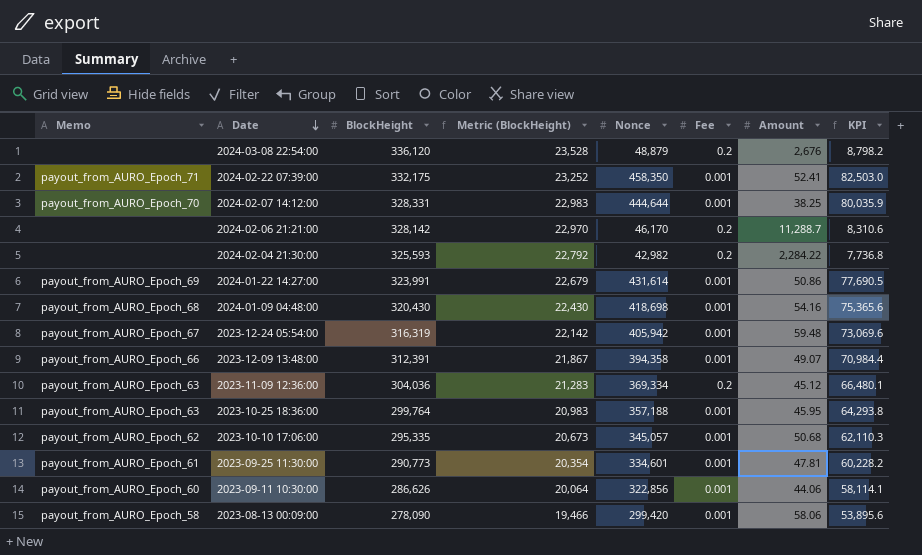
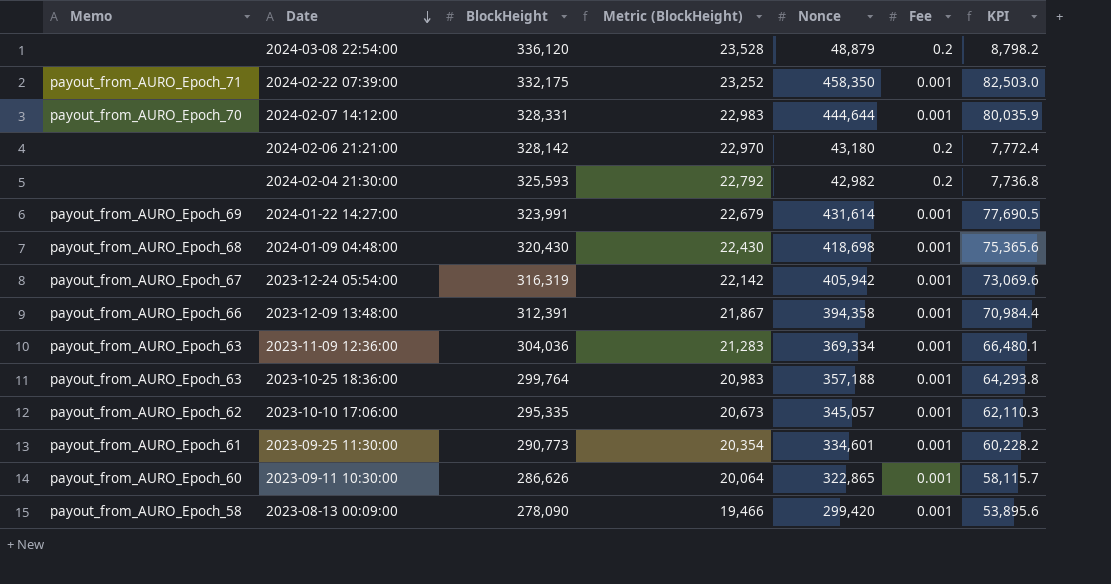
column Amount | position: 7 -> none
2024-02-06 21:21:00 | Nonce: 46,170 -> 43,180
2024-02-06 21:21:00 | KPI: 8,310.6 -> 7,772.4
2023-11-09 12:36:00 | Fee: 0.2 -> 0.001
2023-09-11 10:30:00 | Nonce: 322,856 -> 322,865
2023-09-11 10:30:00 | KPI: 58,114.1 -> 58,115.7

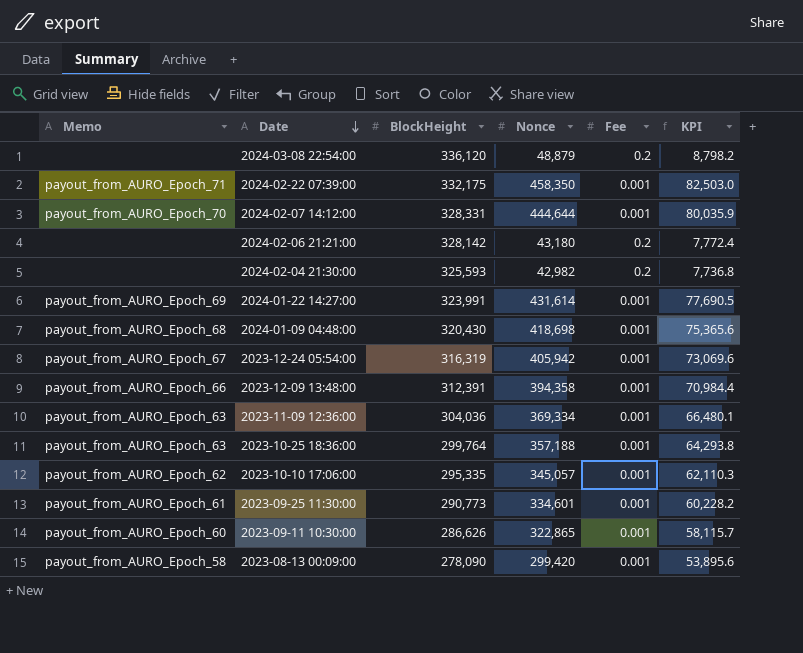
column Metric (BlockHeight) | formula: [BlockHeight] * 0.07 -> none

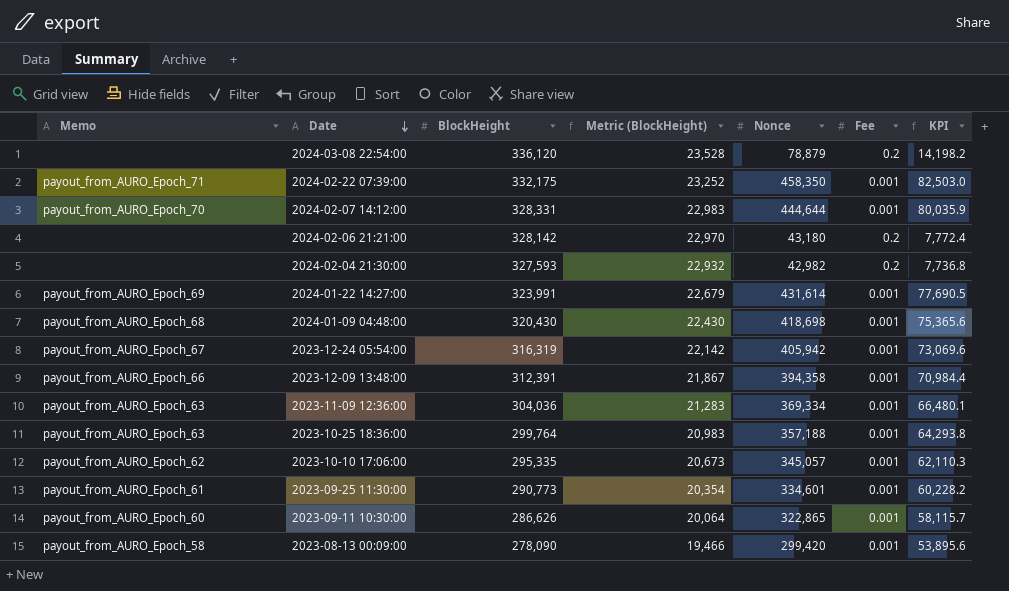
column Metric (BlockHeight) | formula: none -> [BlockHeight] * 0.07
2024-03-08 22:54:00 | Nonce: 48,879 -> 78,879
2024-03-08 22:54:00 | KPI: 8,798.2 -> 14,198.2
2024-02-04 21:30:00 | BlockHeight: 325,593 -> 327,593

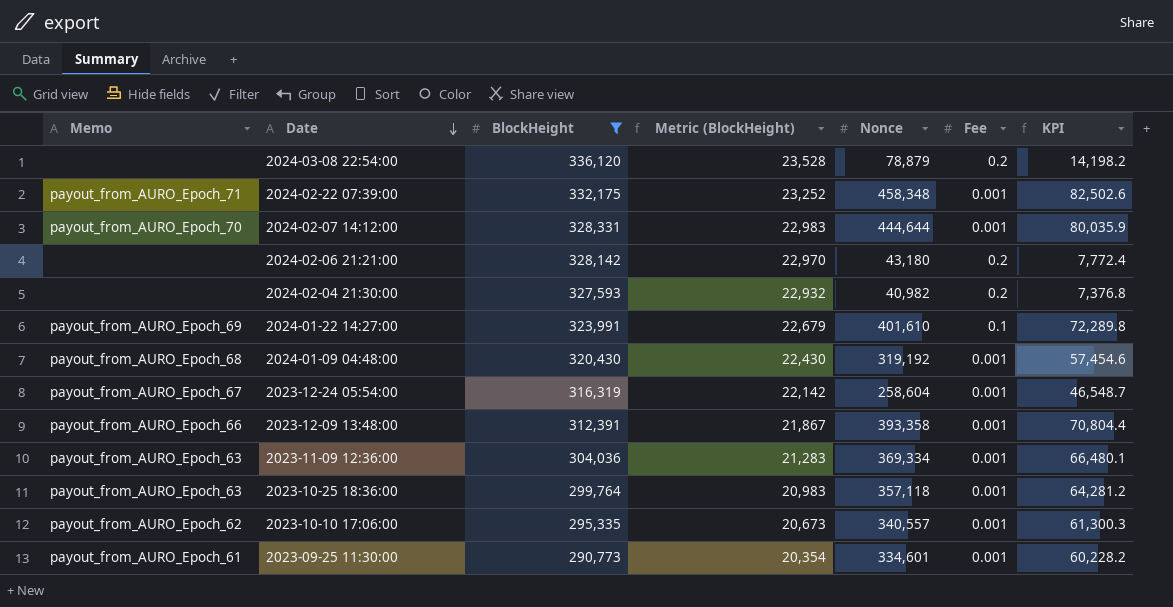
filter: none -> BlockHeight >= 290,773
2024-02-22 07:39:00 | Nonce: 458,350 -> 458,348
2024-02-22 07:39:00 | KPI: 82,503.0 -> 82,502.6
2024-02-04 21:30:00 | Nonce: 42,982 -> 40,982
2024-02-04 21:30:00 | KPI: 7,736.8 -> 7,376.8
2024-01-22 14:27:00 | Nonce: 431,614 -> 401,610
2024-01-22 14:27:00 | Fee: 0.001 -> 0.1
2024-01-22 14:27:00 | KPI: 77,690.5 -> 72,289.8
2024-01-09 04:48:00 | Nonce: 418,698 -> 319,192
2024-01-09 04:48:00 | KPI: 75,365.6 -> 57,454.6
2023-12-24 05:54:00 | Nonce: 405,942 -> 258,604
2023-12-24 05:54:00 | KPI: 73,069.6 -> 46,548.7
2023-12-09 13:48:00 | Nonce: 394,358 -> 393,358
2023-12-09 13:48:00 | KPI: 70,984.4 -> 70,804.4
2023-10-25 18:36:00 | Nonce: 357,188 -> 357,118
2023-10-25 18:36:00 | KPI: 64,293.8 -> 64,281.2
2023-10-10 17:06:00 | Nonce: 345,057 -> 340,557
2023-10-10 17:06:00 | KPI: 62,110.3 -> 61,300.3

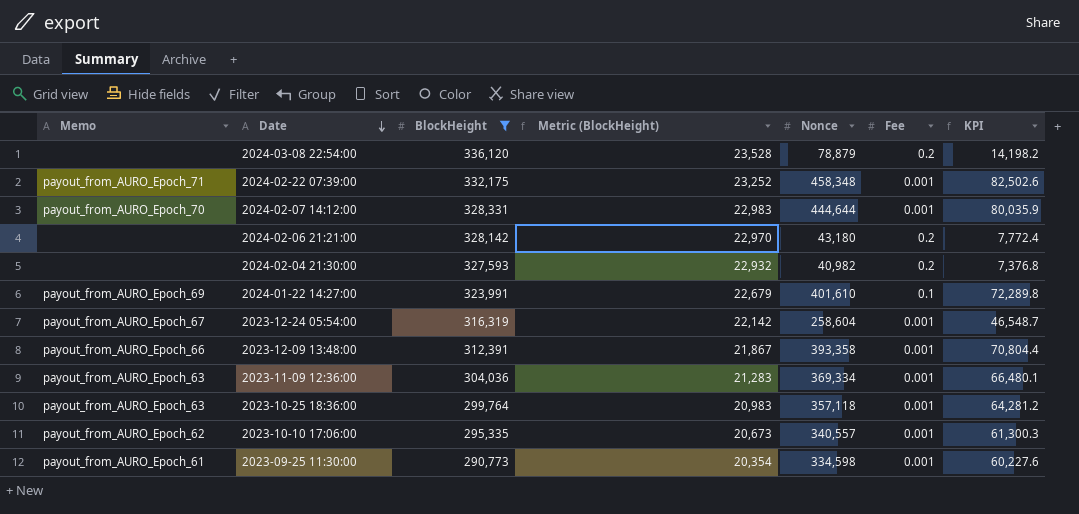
row 2024-01-09 04:48:00: payout_from_AURO_Epoch_68 | 320,430 | 22,430 | 319,192 | 0.001 | 57,454.6 -> none
2023-09-25 11:30:00 | Nonce: 334,601 -> 334,598
2023-09-25 11:30:00 | KPI: 60,228.2 -> 60,227.6

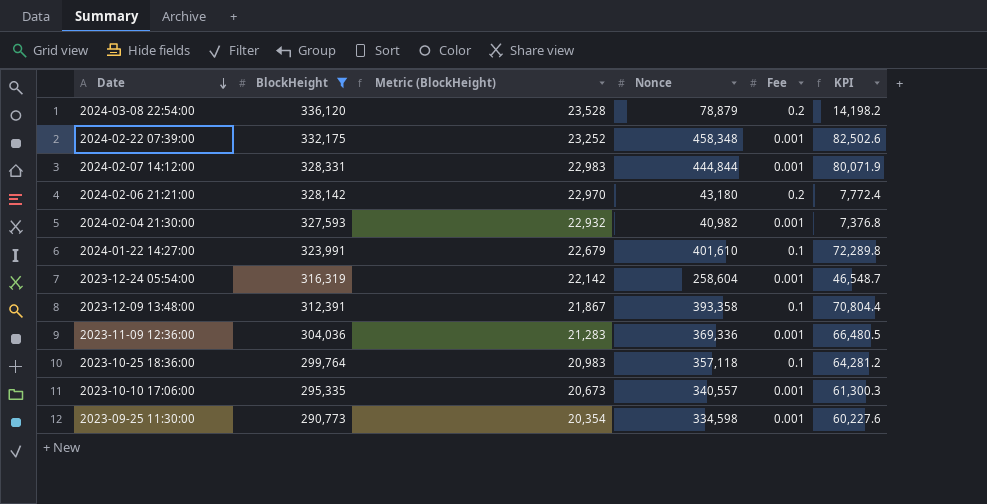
column Memo | position: 1 -> none
2024-02-07 14:12:00 | Nonce: 444,644 -> 444,844
2024-02-07 14:12:00 | KPI: 80,035.9 -> 80,071.9
2024-02-04 21:30:00 | Fee: 0.2 -> 0.001
2023-12-09 13:48:00 | Fee: 0.001 -> 0.1
2023-11-09 12:36:00 | Nonce: 369,334 -> 369,336
2023-11-09 12:36:00 | KPI: 66,480.1 -> 66,480.5
2023-10-25 18:36:00 | Fee: 0.001 -> 0.1

